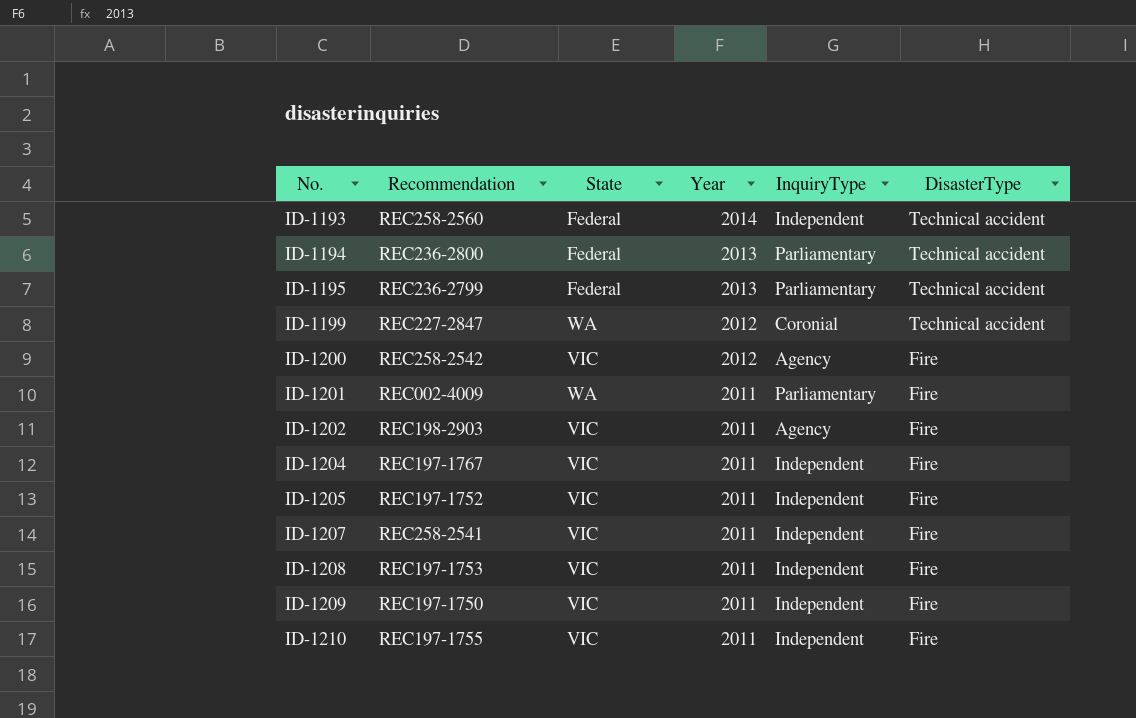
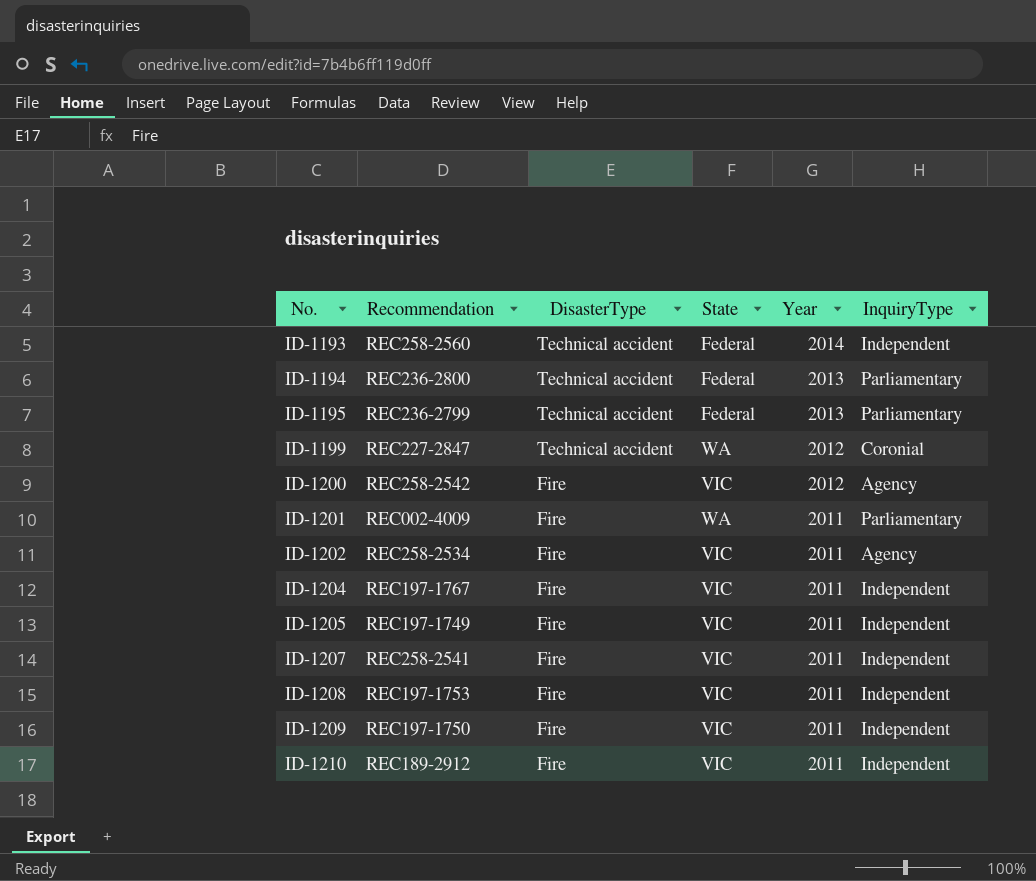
column DisasterType | position: 6 -> 3
ID-1202 | Recommendation: REC198-2903 -> REC258-2534
ID-1205 | Recommendation: REC197-1752 -> REC197-1749
ID-1210 | Recommendation: REC197-1755 -> REC189-2912

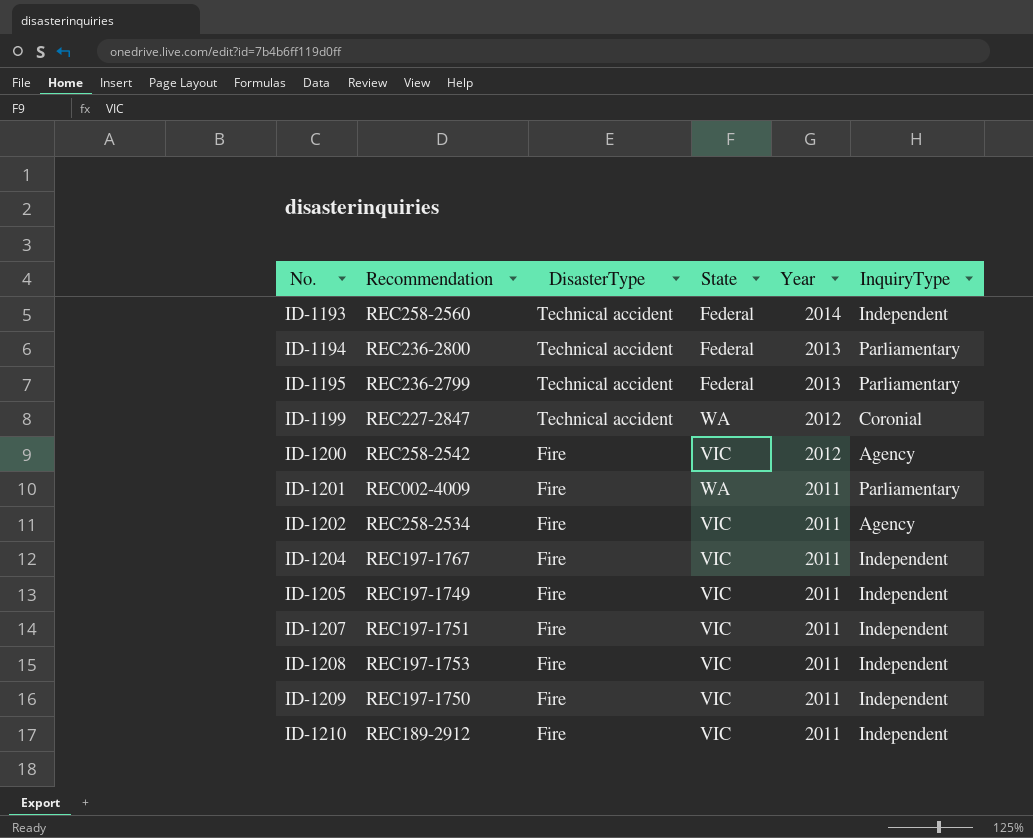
ID-1207 | Recommendation: REC258-2541 -> REC197-1751

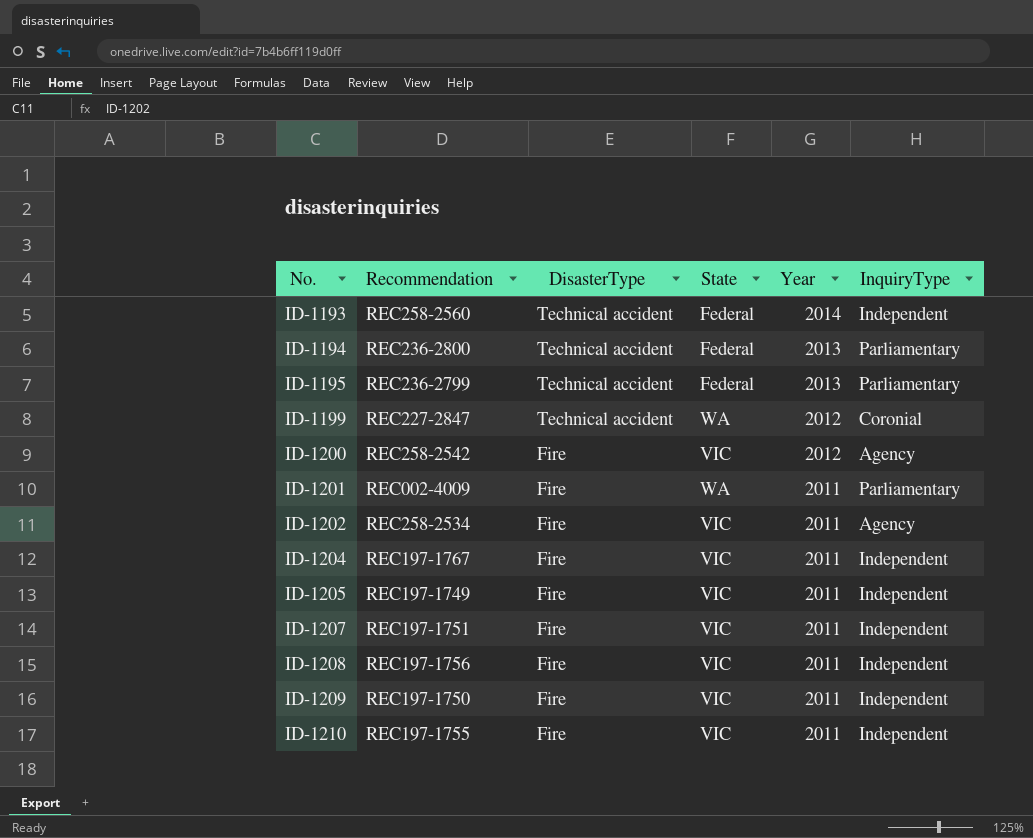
ID-1208 | Recommendation: REC197-1753 -> REC197-1756
ID-1210 | Recommendation: REC189-2912 -> REC197-1755

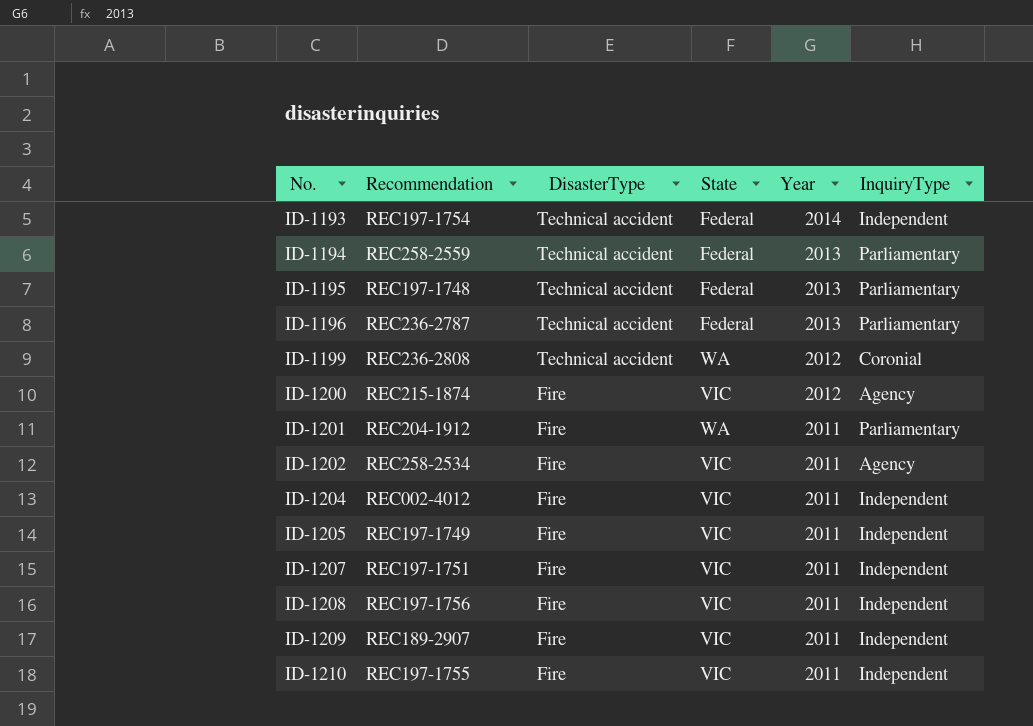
ID-1193 | Recommendation: REC258-2560 -> REC197-1754
ID-1194 | Recommendation: REC236-2800 -> REC258-2559
ID-1195 | Recommendation: REC236-2799 -> REC197-1748
row ID-1196: none -> REC236-2787 | Technical accident | Federal | 2013 | Parliamentary
ID-1199 | Recommendation: REC227-2847 -> REC236-2808
ID-1200 | Recommendation: REC258-2542 -> REC215-1874
ID-1201 | Recommendation: REC002-4009 -> REC204-1912
ID-1204 | Recommendation: REC197-1767 -> REC002-4012
ID-1209 | Recommendation: REC197-1750 -> REC189-2907

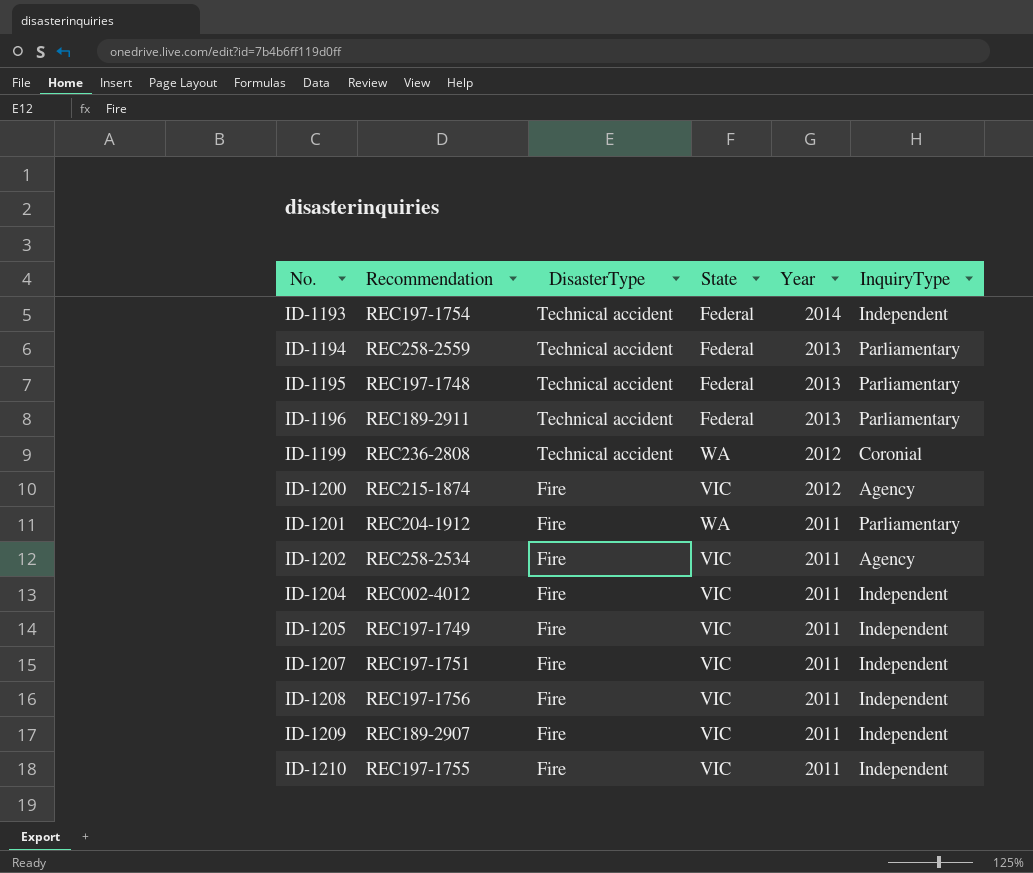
ID-1196 | Recommendation: REC236-2787 -> REC189-2911

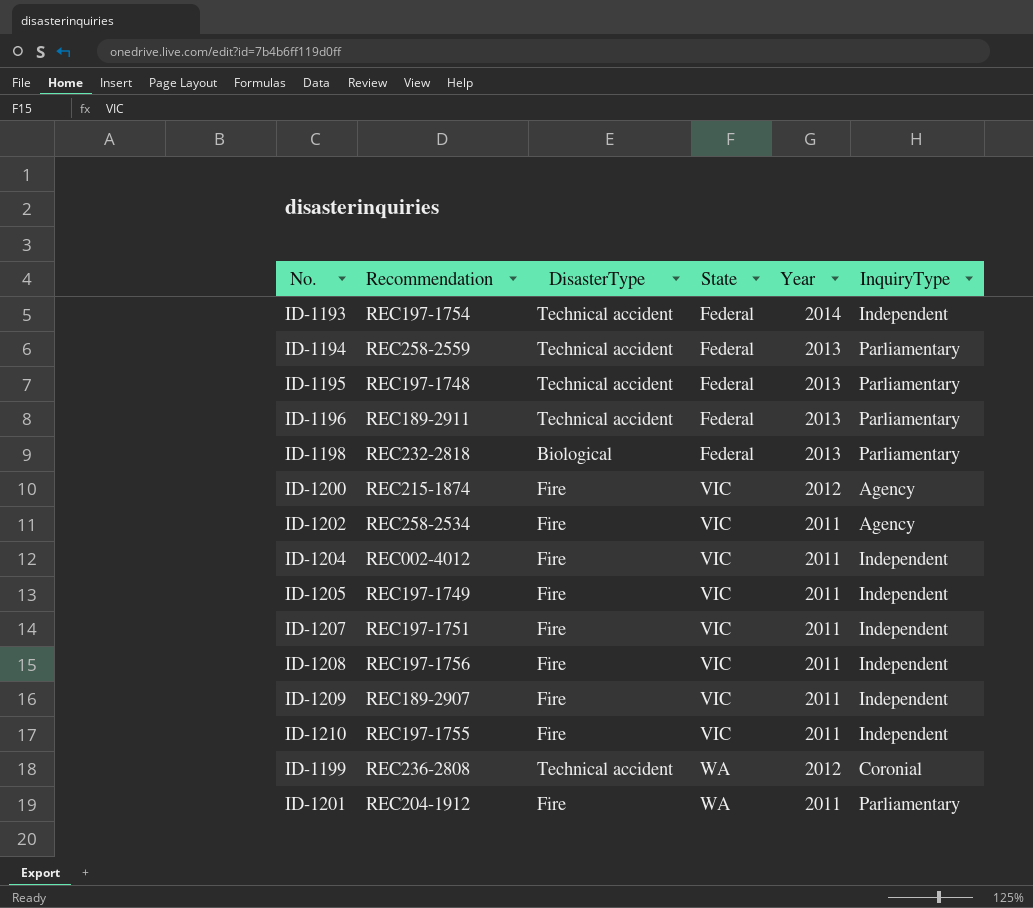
row order: No. ascending -> State ascending
row ID-1198: none -> REC232-2818 | Biological | Federal | 2013 | Parliamentary

